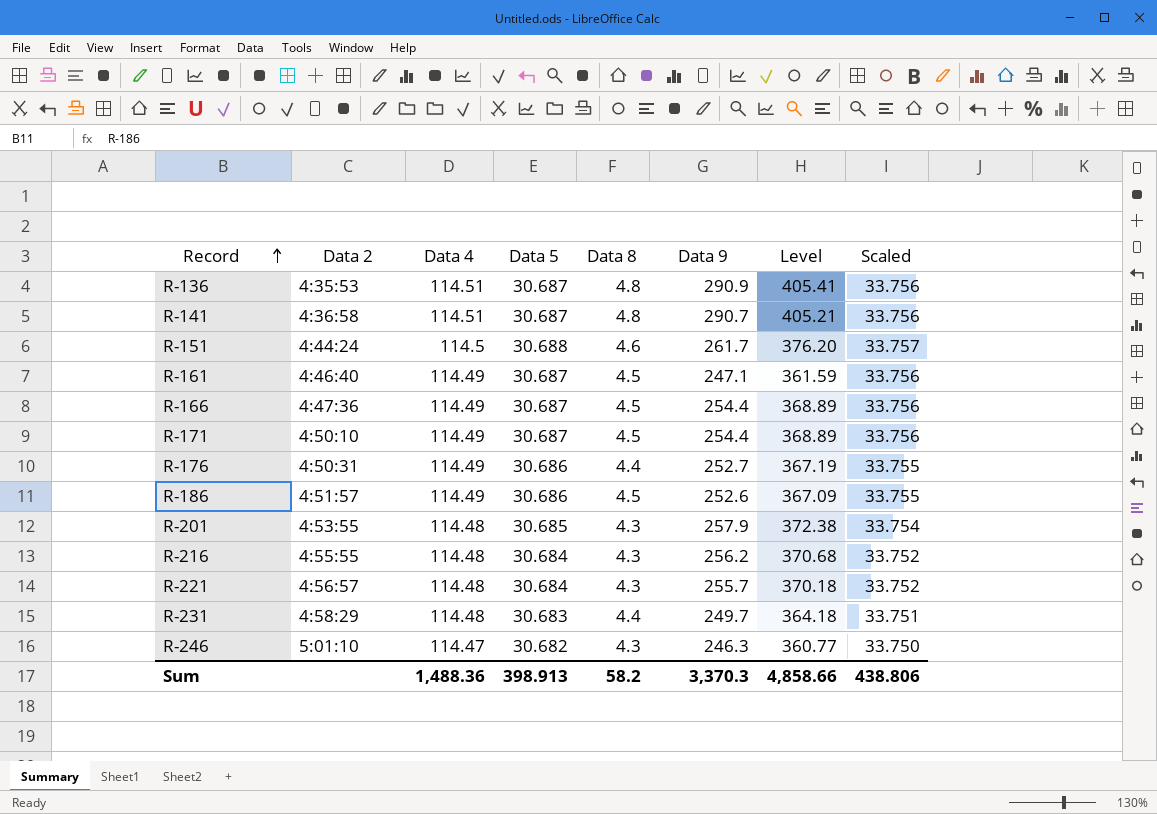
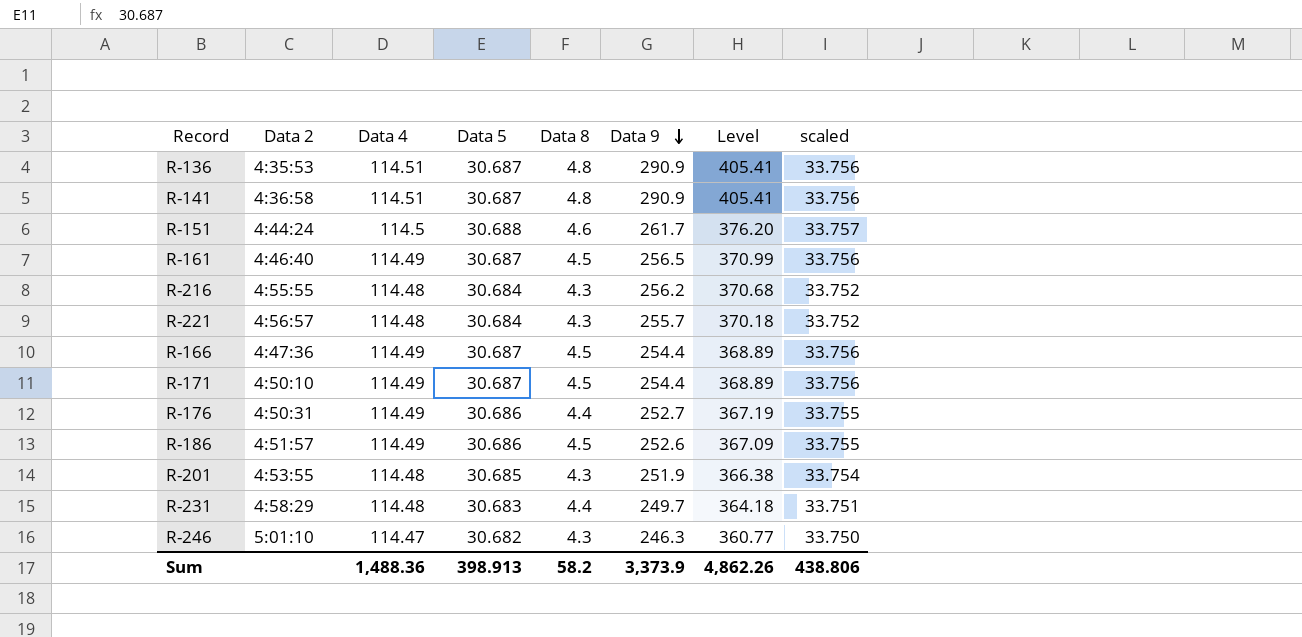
row order: Record ascending -> Data 9 descending
column name: Scaled -> scaled
R-141 | Data 9: 290.7 -> 290.9
R-141 | Level: 405.21 -> 405.41
R-161 | Data 9: 247.1 -> 256.5
R-161 | Level: 361.59 -> 370.99
R-201 | Data 9: 257.9 -> 251.9
R-201 | Level: 372.38 -> 366.38
Sum | Data 9: 3,370.3 -> 3,373.9
Sum | Level: 4,858.66 -> 4,862.26

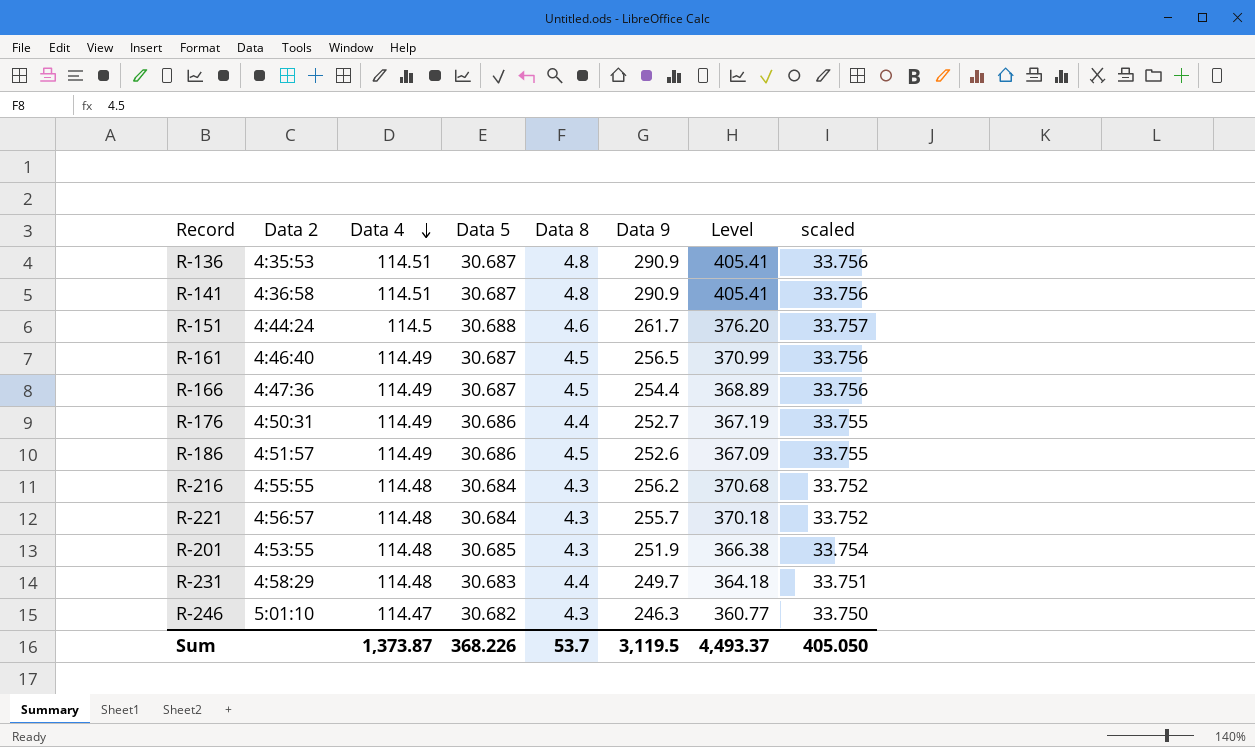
row order: Data 9 descending -> Data 4 descending
row R-171: 4:50:10 | 114.49 | 30.687 | 4.5 | 254.4 | 368.89 | 33.756 -> none
Sum | Data 4: 1,488.36 -> 1,373.87
Sum | Data 5: 398.913 -> 368.226
Sum | Data 8: 58.2 -> 53.7
Sum | Data 9: 3,373.9 -> 3,119.5
Sum | Level: 4,862.26 -> 4,493.37
Sum | scaled: 438.806 -> 405.050

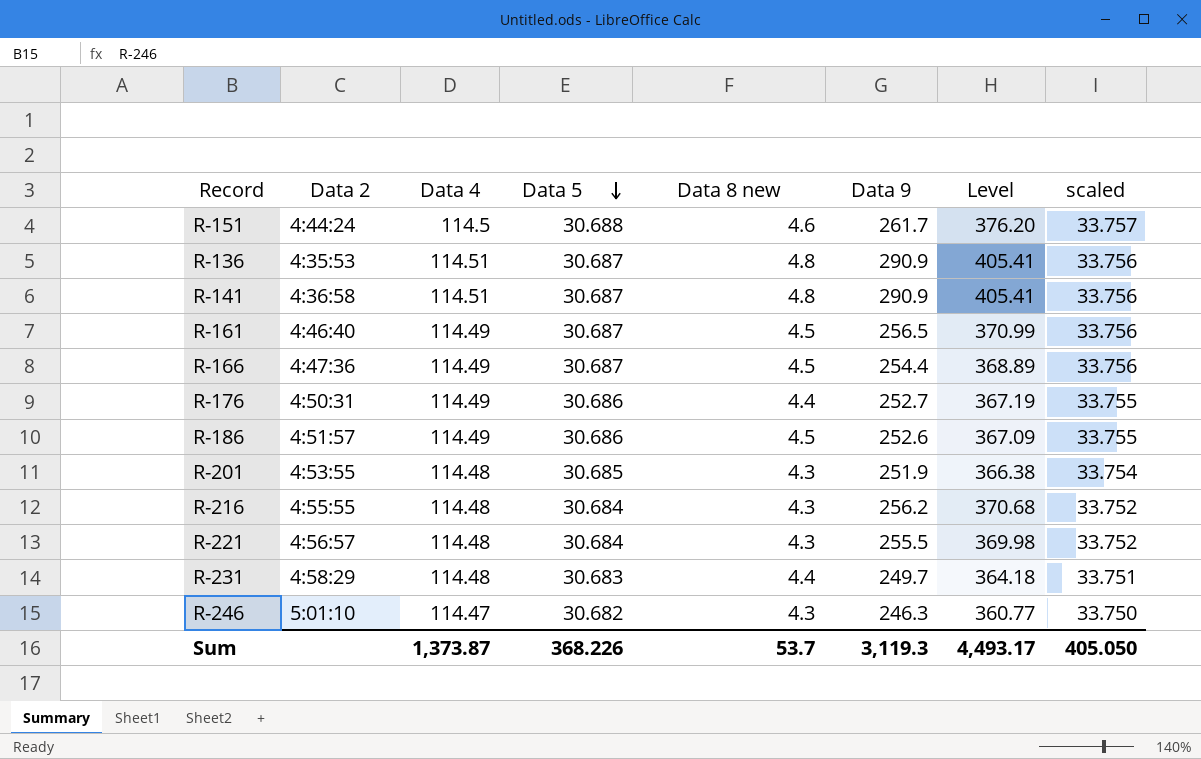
row order: Data 4 descending -> Data 5 descending
column name: Data 8 -> Data 8 new
R-221 | Data 9: 255.7 -> 255.5
R-221 | Level: 370.18 -> 369.98
Sum | Data 9: 3,119.5 -> 3,119.3
Sum | Level: 4,493.37 -> 4,493.17

